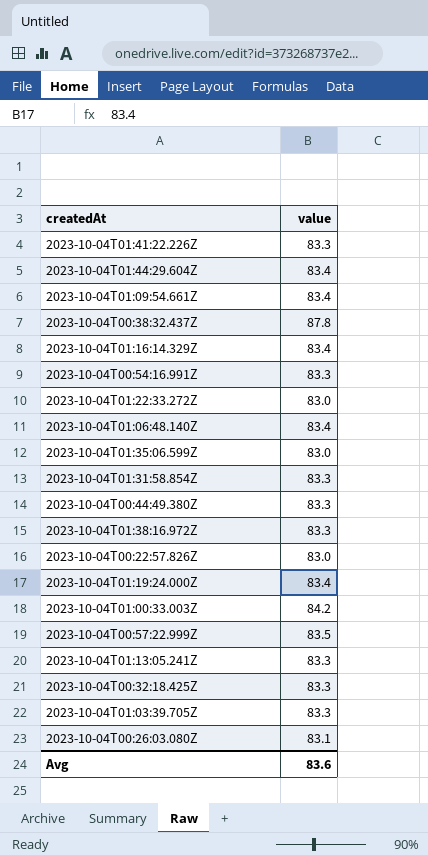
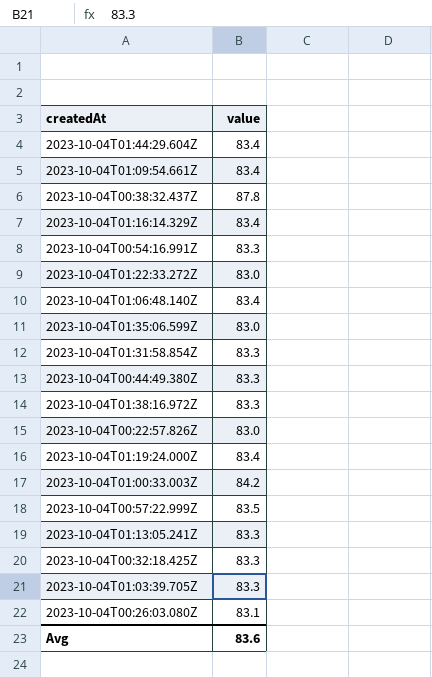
row 2023-10-04T01:41:22.226Z: 83.3 -> none

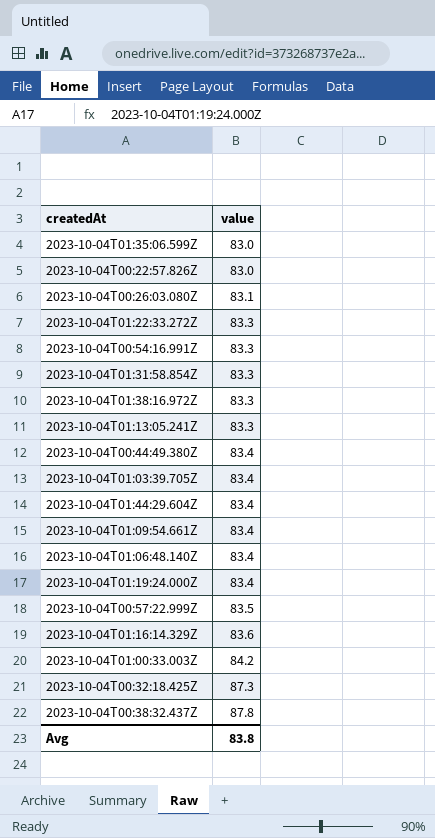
row order: none -> value ascending
2023-10-04T01:22:33.272Z | value: 83.0 -> 83.3
2023-10-04T00:44:49.380Z | value: 83.3 -> 83.4
2023-10-04T01:03:39.705Z | value: 83.3 -> 83.4
2023-10-04T01:16:14.329Z | value: 83.4 -> 83.6
2023-10-04T00:32:18.425Z | value: 83.3 -> 87.3
Avg | value: 83.6 -> 83.8

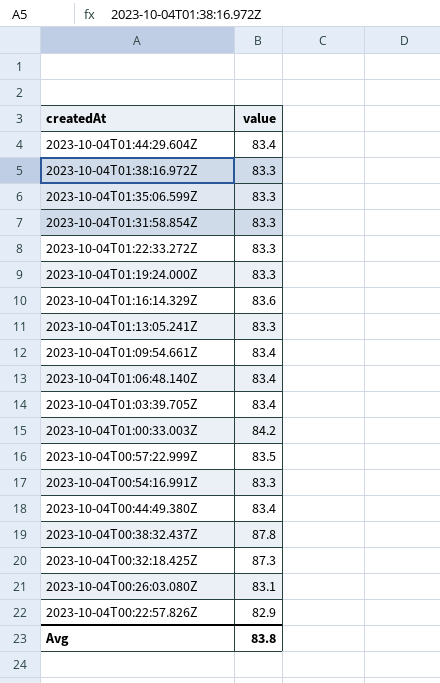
row order: value ascending -> createdAt descending
2023-10-04T01:35:06.599Z | value: 83.0 -> 83.3
2023-10-04T01:19:24.000Z | value: 83.4 -> 83.3
2023-10-04T00:22:57.826Z | value: 83.0 -> 82.9

